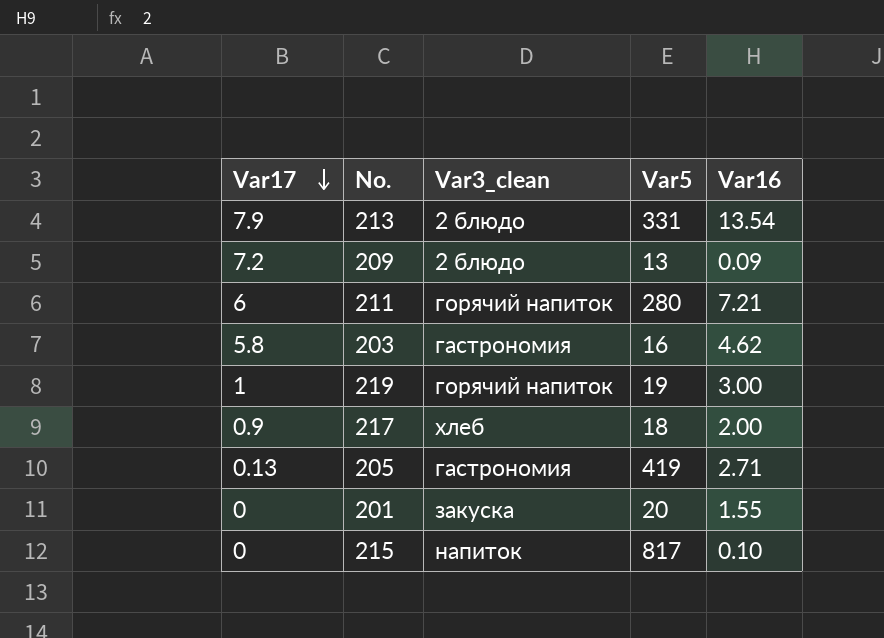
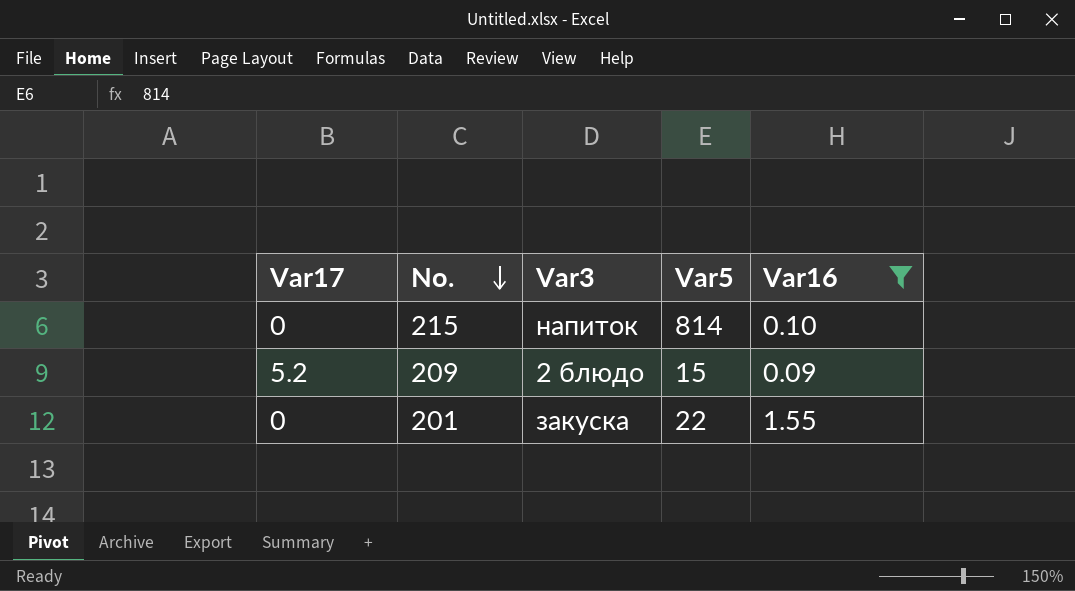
filter: none -> Var16 <= 1.55
row order: Var17 descending -> No. descending
column name: Var3_clean -> Var3
215 | Var5: 817 -> 814
209 | Var17: 7.2 -> 5.2
209 | Var5: 13 -> 15
201 | Var5: 20 -> 22

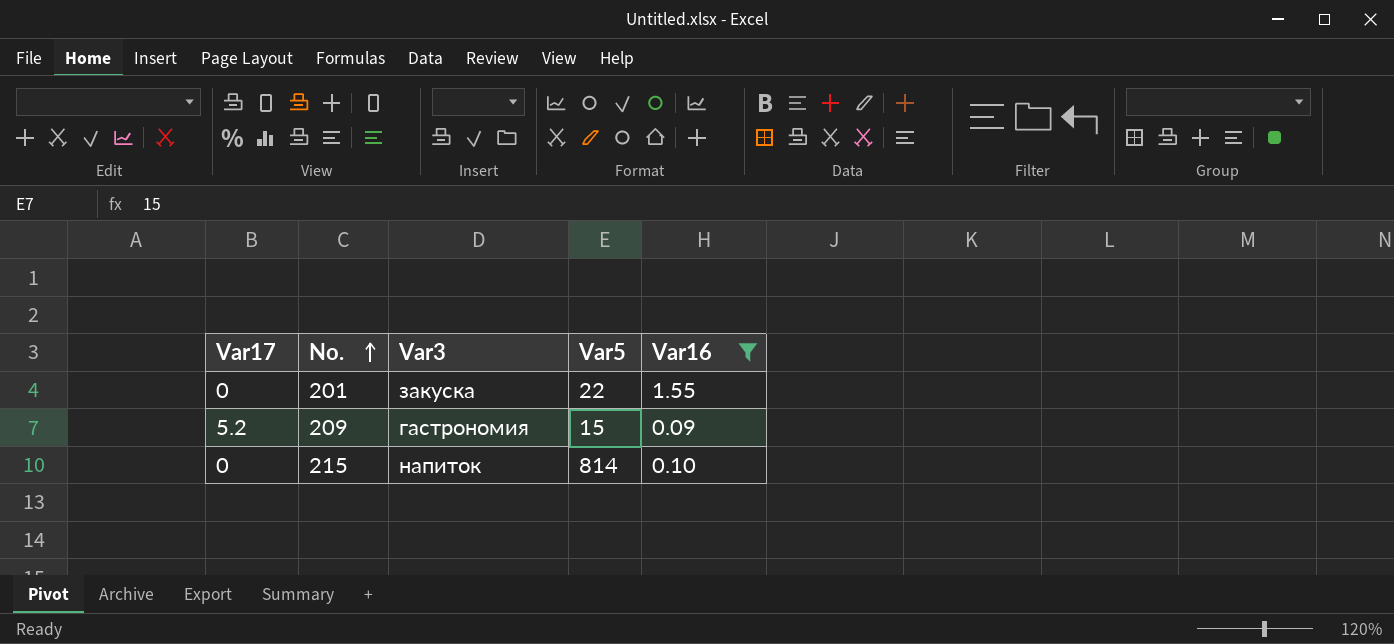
row order: No. descending -> No. ascending
209 | Var3: 2 блюдо -> гастрономия

